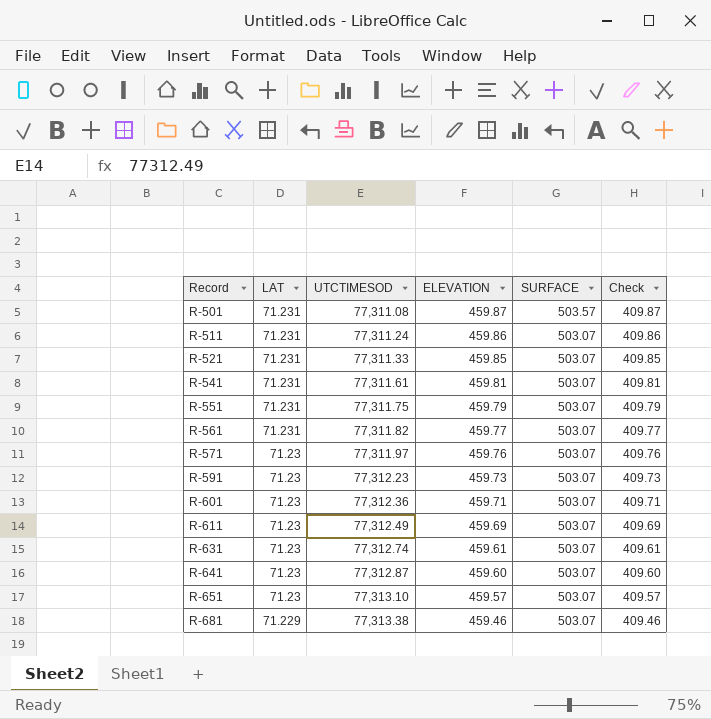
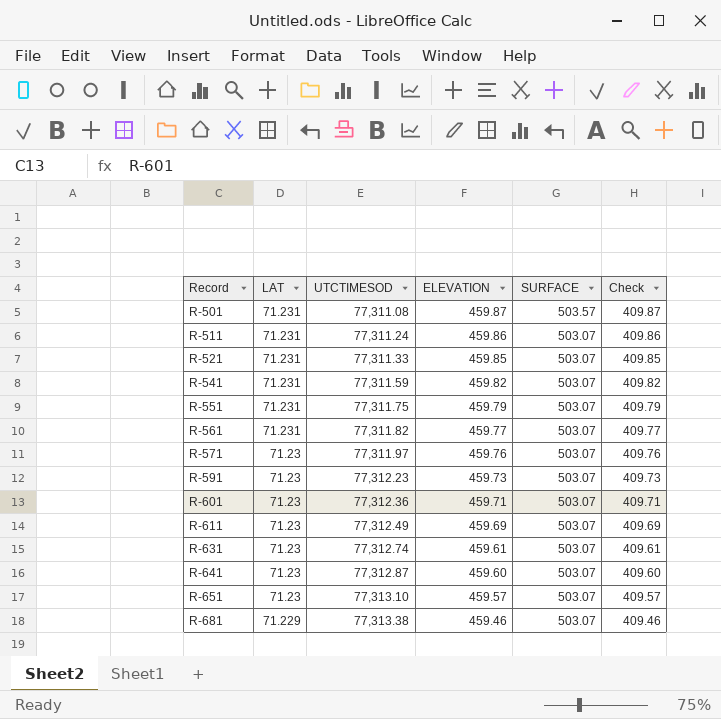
R-541 | UTCTIMESOD: 77,311.61 -> 77,311.59
R-541 | ELEVATION: 459.81 -> 459.82
R-541 | Check: 409.81 -> 409.82

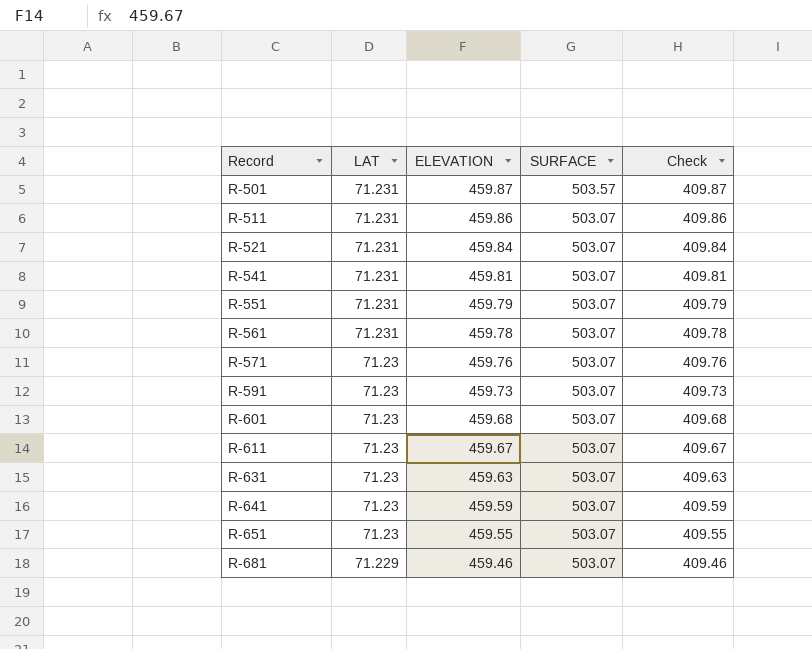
column UTCTIMESOD | position: 3 -> none
R-521 | ELEVATION: 459.85 -> 459.84
R-521 | Check: 409.85 -> 409.84
R-541 | ELEVATION: 459.82 -> 459.81
R-541 | Check: 409.82 -> 409.81
R-561 | ELEVATION: 459.77 -> 459.78
R-561 | Check: 409.77 -> 409.78
R-601 | ELEVATION: 459.71 -> 459.68
R-601 | Check: 409.71 -> 409.68
R-611 | ELEVATION: 459.69 -> 459.67
R-611 | Check: 409.69 -> 409.67
R-631 | ELEVATION: 459.61 -> 459.63
R-631 | Check: 409.61 -> 409.63
R-641 | ELEVATION: 459.60 -> 459.59
R-641 | Check: 409.60 -> 409.59
R-651 | ELEVATION: 459.57 -> 459.55
R-651 | Check: 409.57 -> 409.55

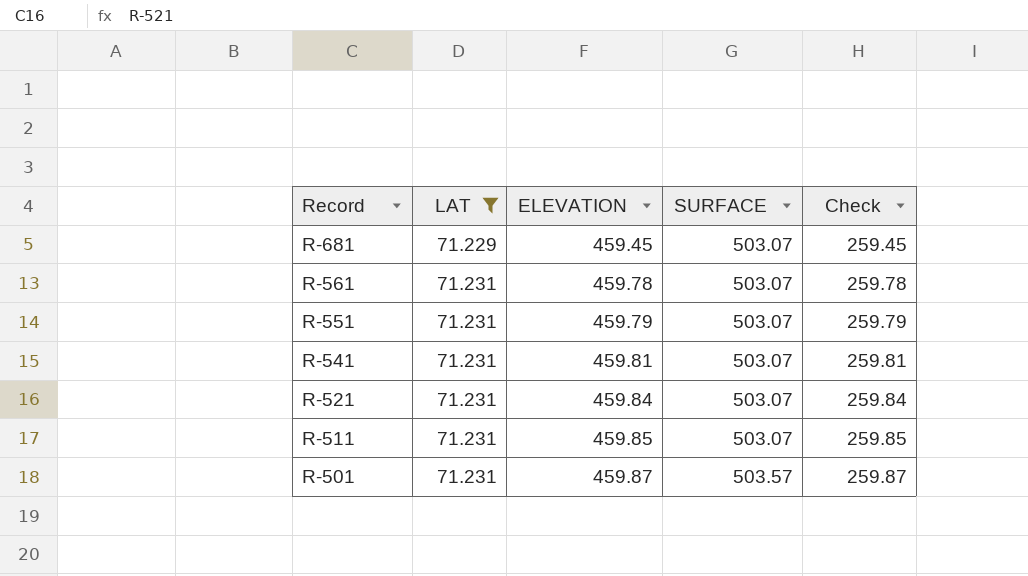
filter: none -> LAT != 71.23
row order: Record ascending -> Record descending
column Check | formula: [ELEVATION] - 50 -> [ELEVATION] - 200
R-681 | ELEVATION: 459.46 -> 459.45
R-511 | ELEVATION: 459.86 -> 459.85

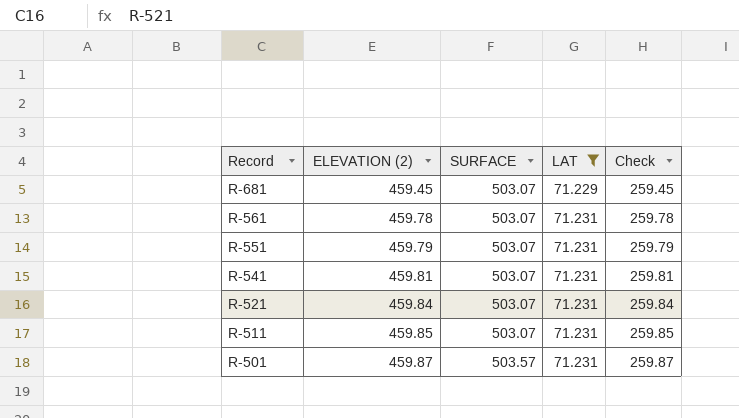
column name: ELEVATION -> ELEVATION (2)
column LAT | position: 2 -> 4

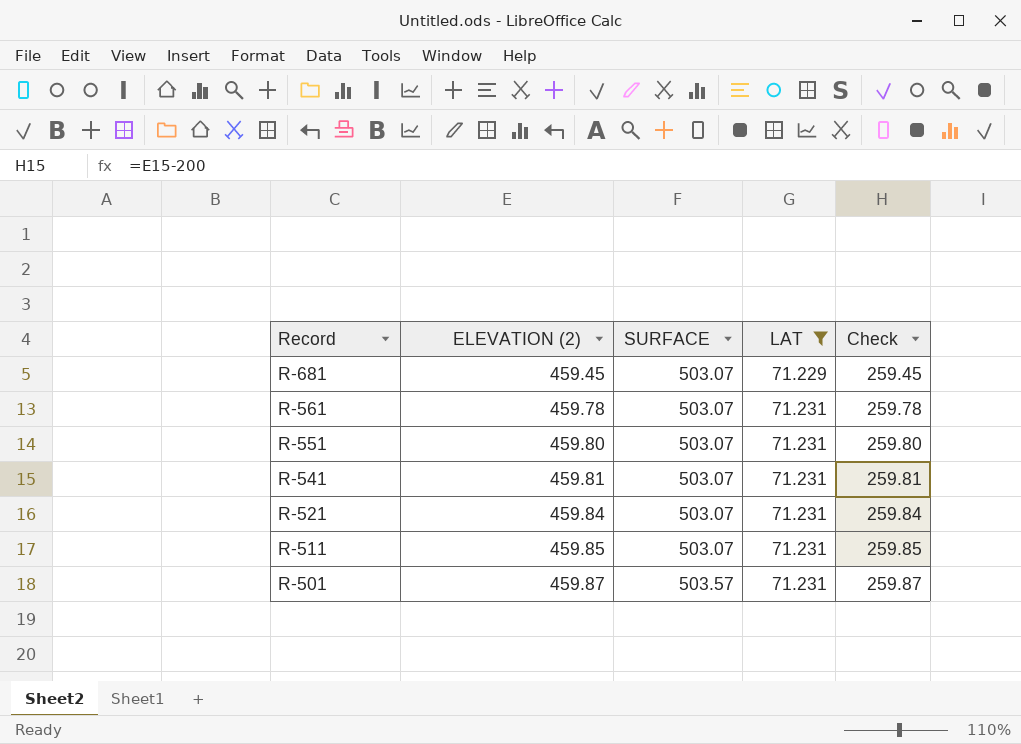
R-551 | ELEVATION (2): 459.79 -> 459.80
R-551 | Check: 259.79 -> 259.80

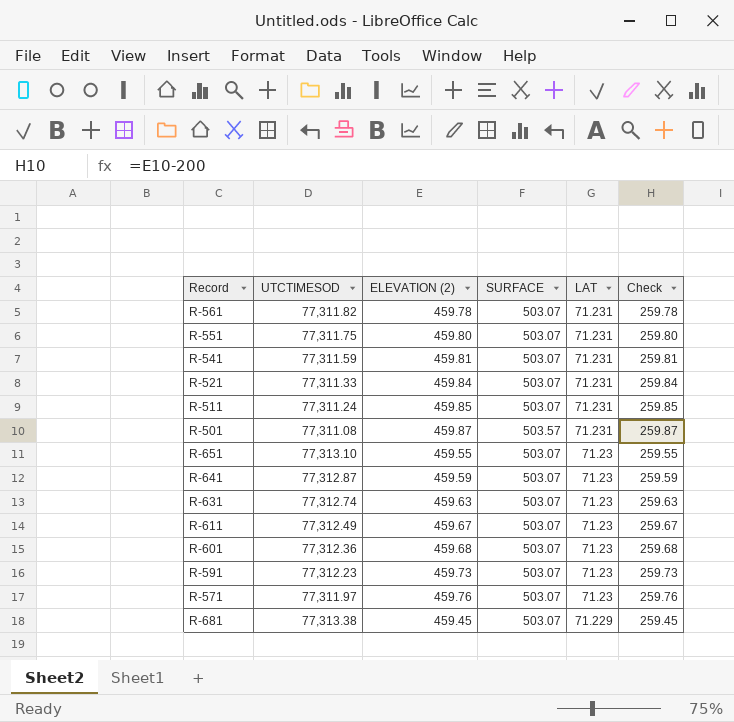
filter: LAT != 71.23 -> none
row order: Record descending -> LAT descending
column UTCTIMESOD | position: none -> 2

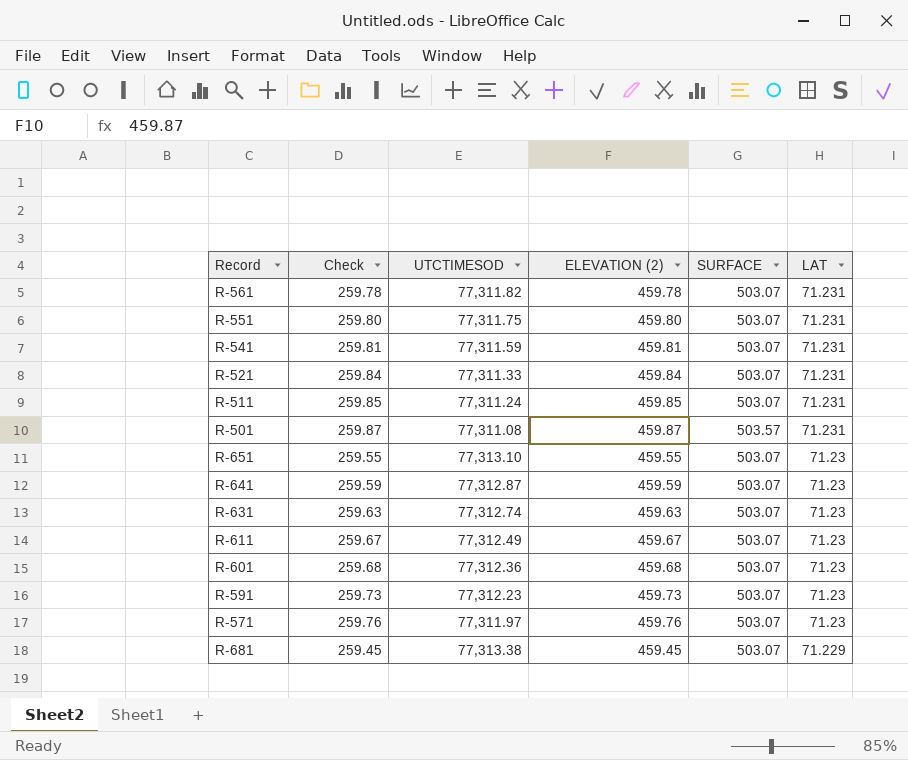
column Check | position: 6 -> 2

